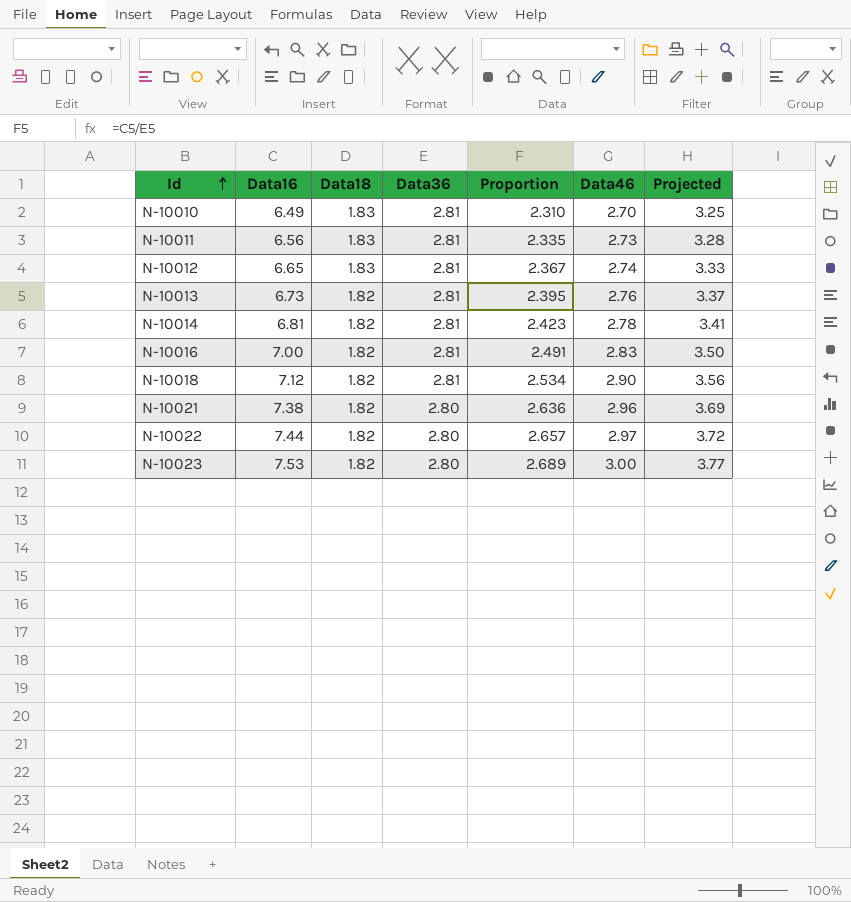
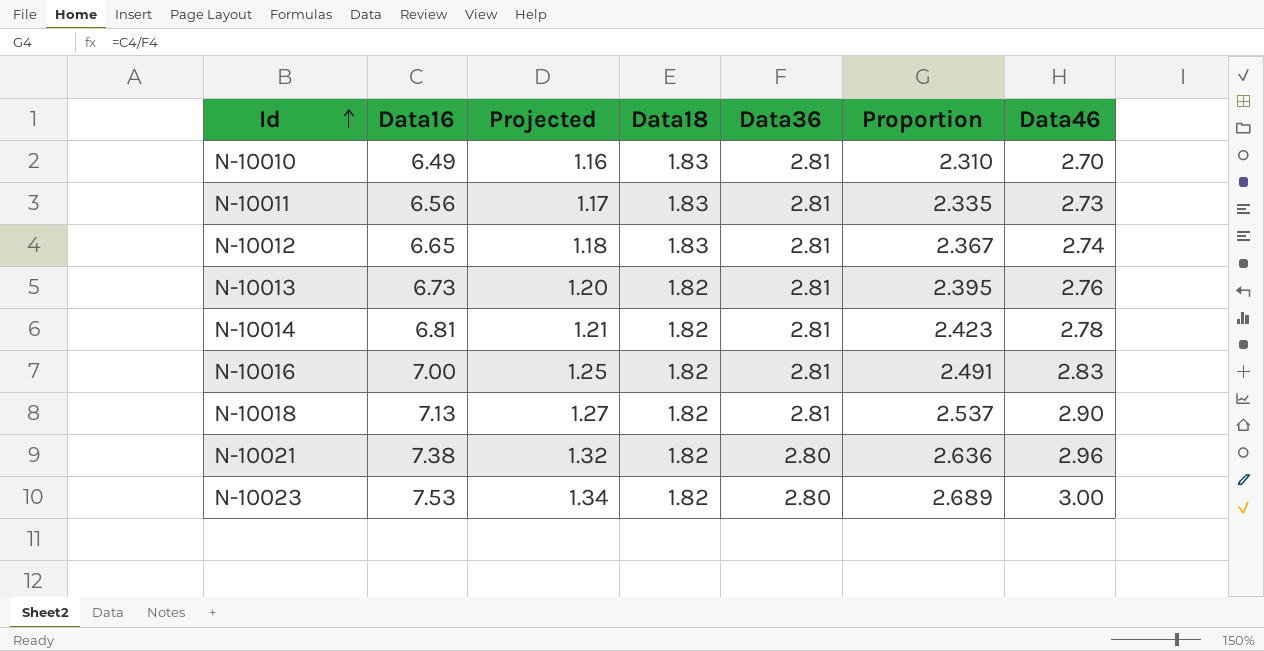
column Projected | formula: [Data16] * 0.5 -> [Proportion] * 0.5
column Projected | position: 7 -> 3
row N-10022: 7.44 | 1.82 | 2.80 | 2.657 | 2.97 | 3.72 -> none
N-10018 | Data16: 7.12 -> 7.13
N-10018 | Proportion: 2.534 -> 2.537

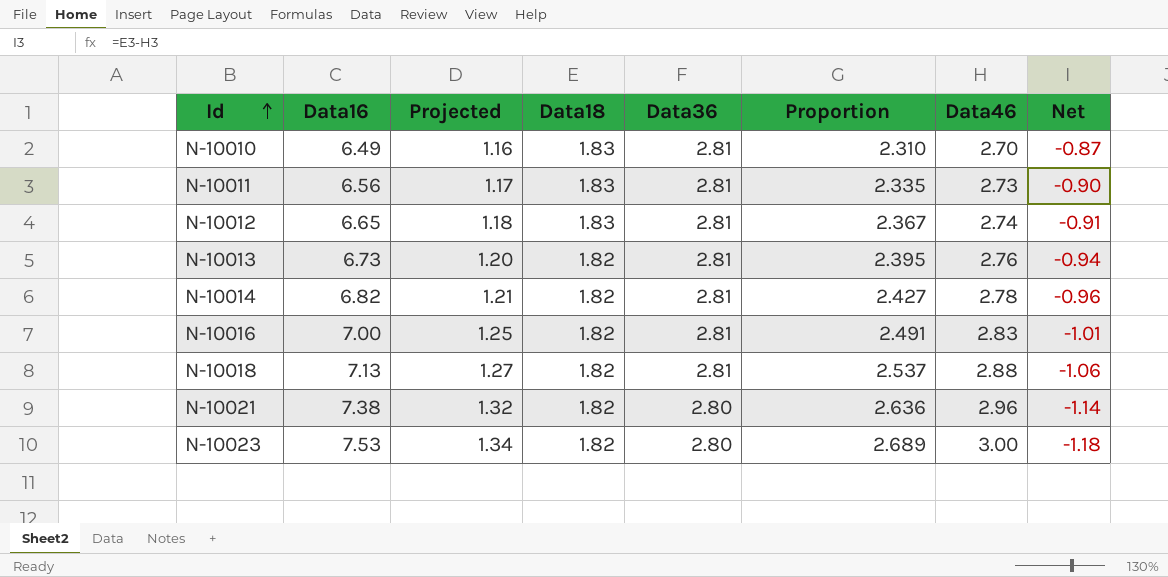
column Net | formula: none -> [Data18] - [Data46]
N-10014 | Data16: 6.81 -> 6.82
N-10014 | Proportion: 2.423 -> 2.427
N-10018 | Data46: 2.90 -> 2.88

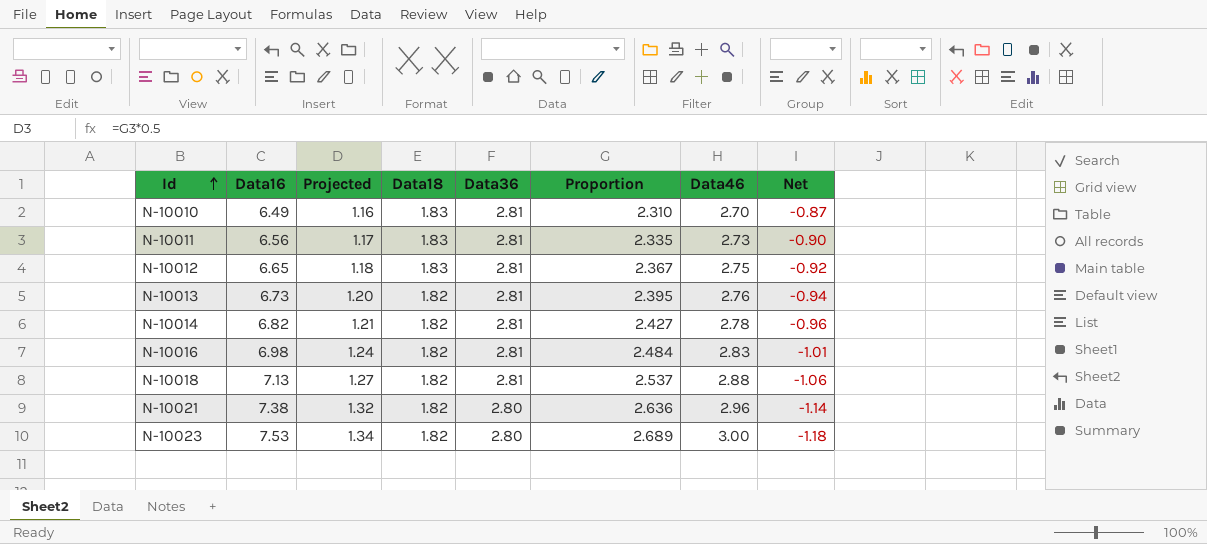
N-10012 | Data46: 2.74 -> 2.75
N-10012 | Net: -0.91 -> -0.92
N-10016 | Data16: 7.00 -> 6.98
N-10016 | Projected: 1.25 -> 1.24
N-10016 | Proportion: 2.491 -> 2.484

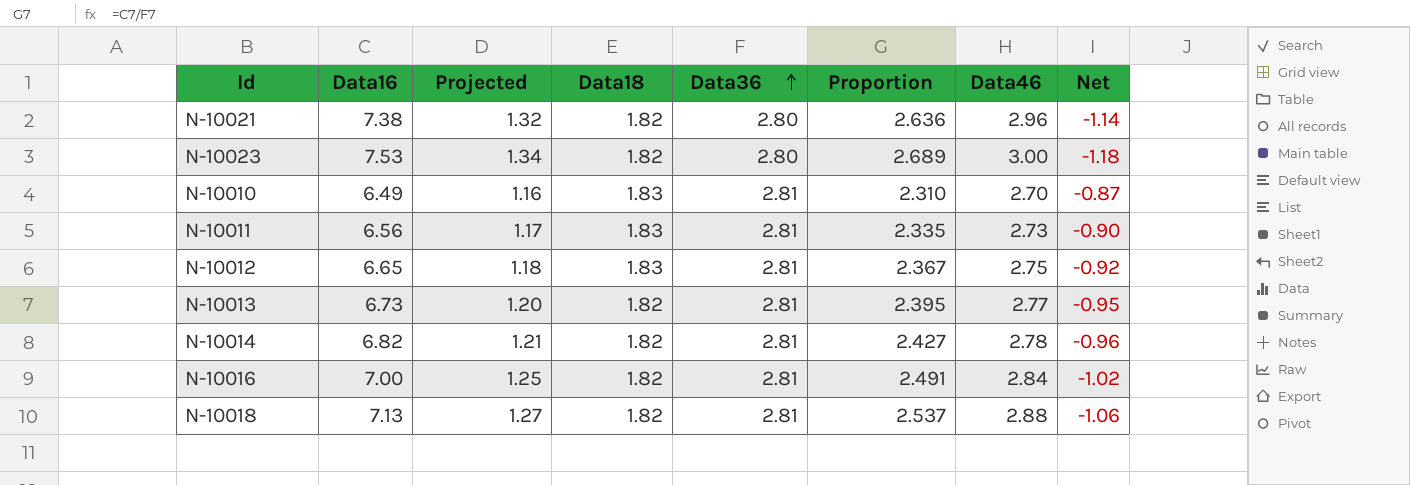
row order: Id ascending -> Data36 ascending
N-10013 | Data46: 2.76 -> 2.77
N-10013 | Net: -0.94 -> -0.95
N-10016 | Data16: 6.98 -> 7.00
N-10016 | Projected: 1.24 -> 1.25
N-10016 | Proportion: 2.484 -> 2.491
N-10016 | Data46: 2.83 -> 2.84
N-10016 | Net: -1.01 -> -1.02

